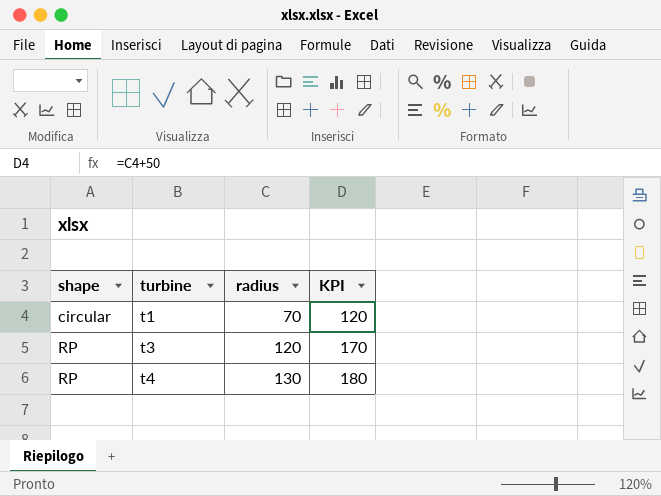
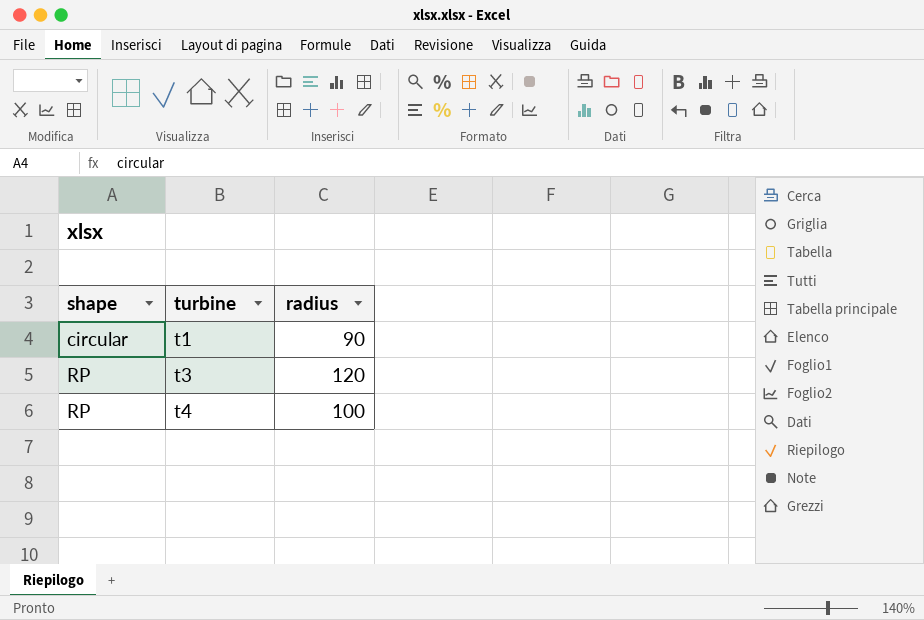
column KPI | formula: [radius] + 50 -> none
t1 | radius: 70 -> 90
t4 | radius: 130 -> 100

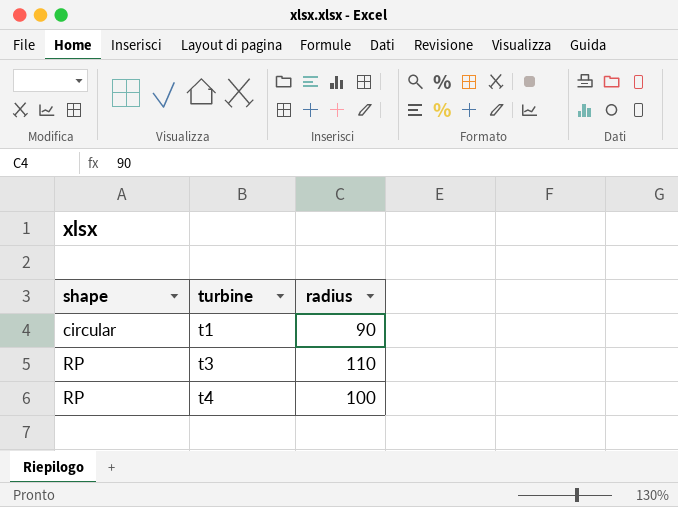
t3 | radius: 120 -> 110

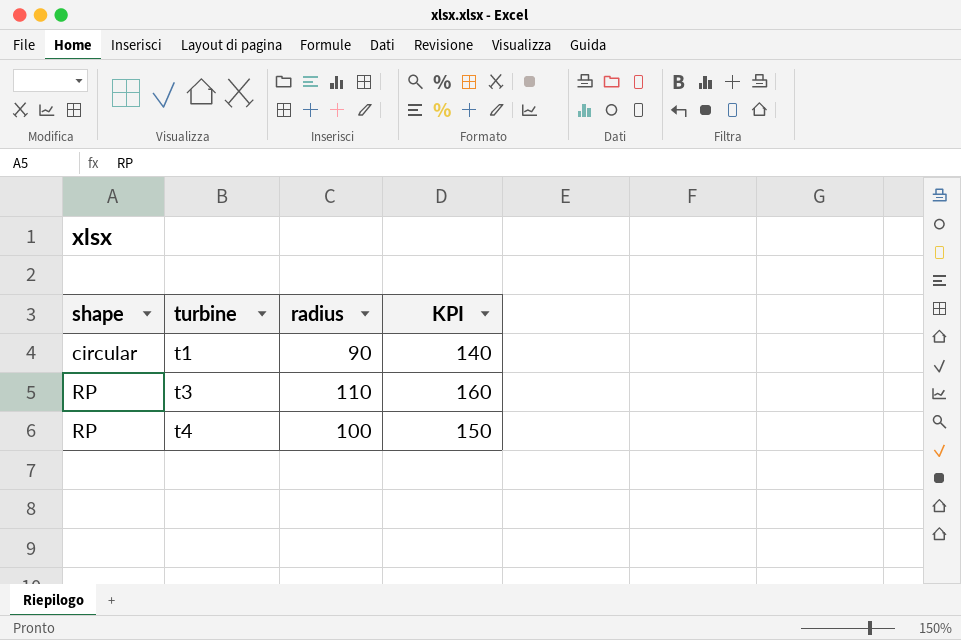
column KPI | formula: none -> [radius] + 50

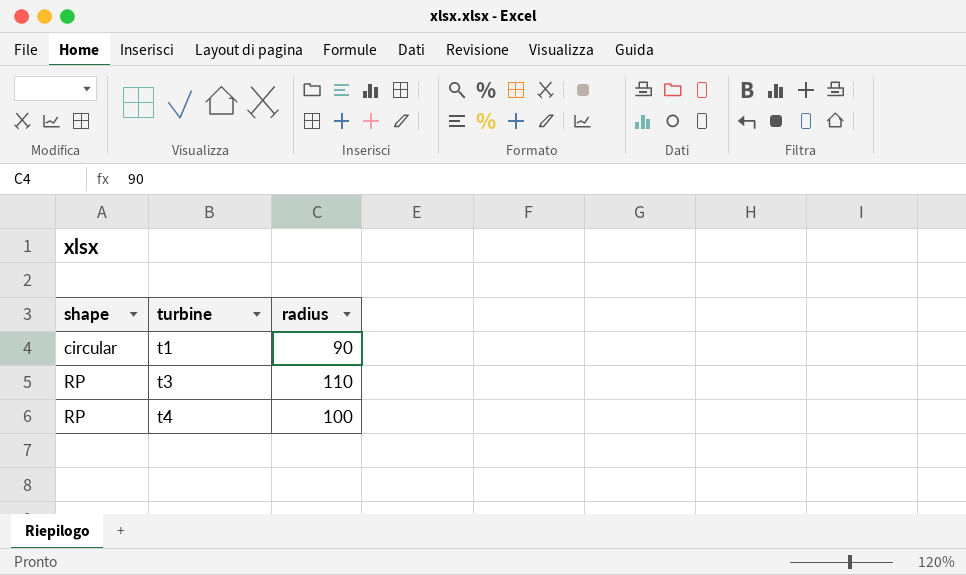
column KPI | formula: [radius] + 50 -> none

